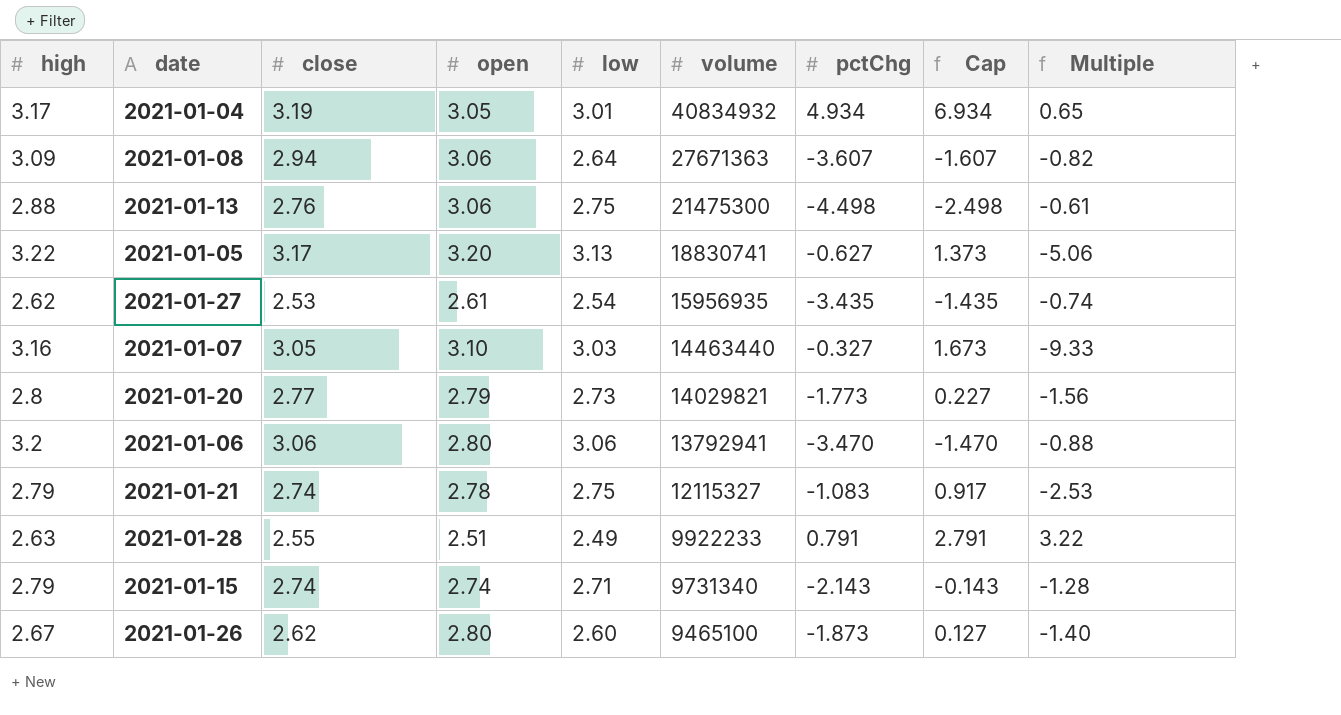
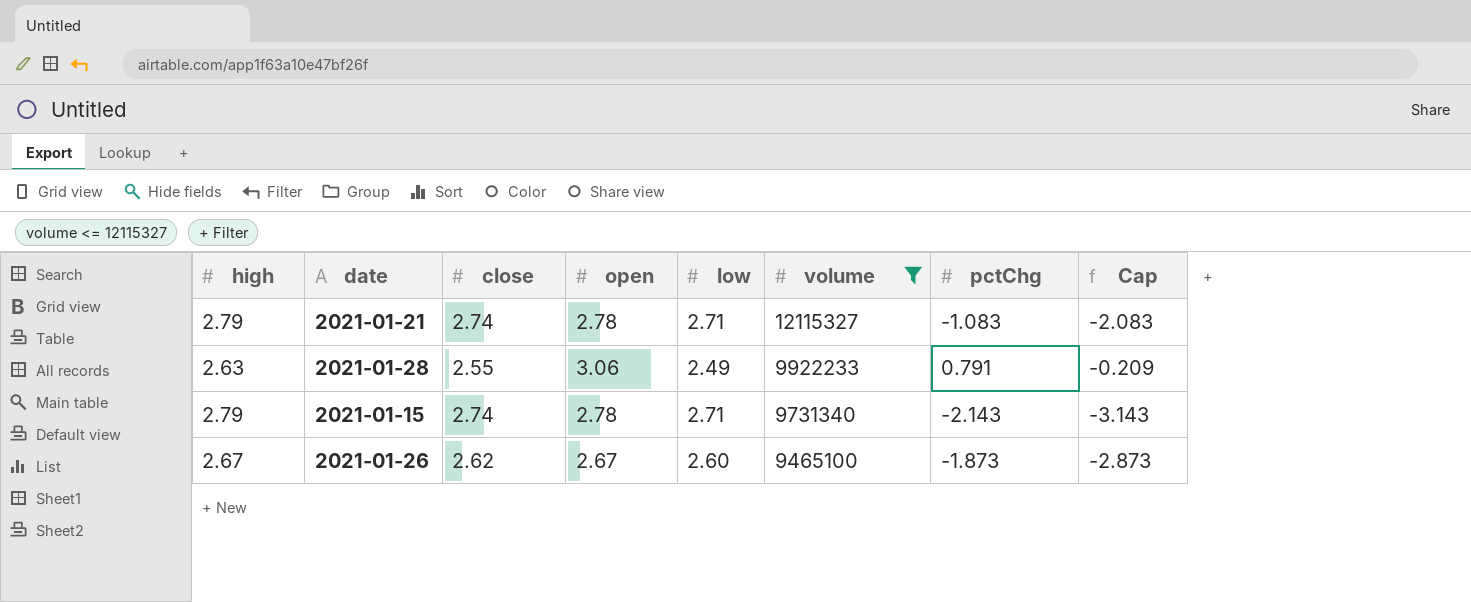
filter: none -> volume <= 12115327
column Multiple | formula: [close] / [pctChg] -> none
column Cap | formula: [pctChg] + 2 -> [pctChg] - 1
2021-01-21 | low: 2.75 -> 2.71
2021-01-28 | open: 2.51 -> 3.06
2021-01-15 | open: 2.74 -> 2.78
2021-01-26 | open: 2.80 -> 2.67

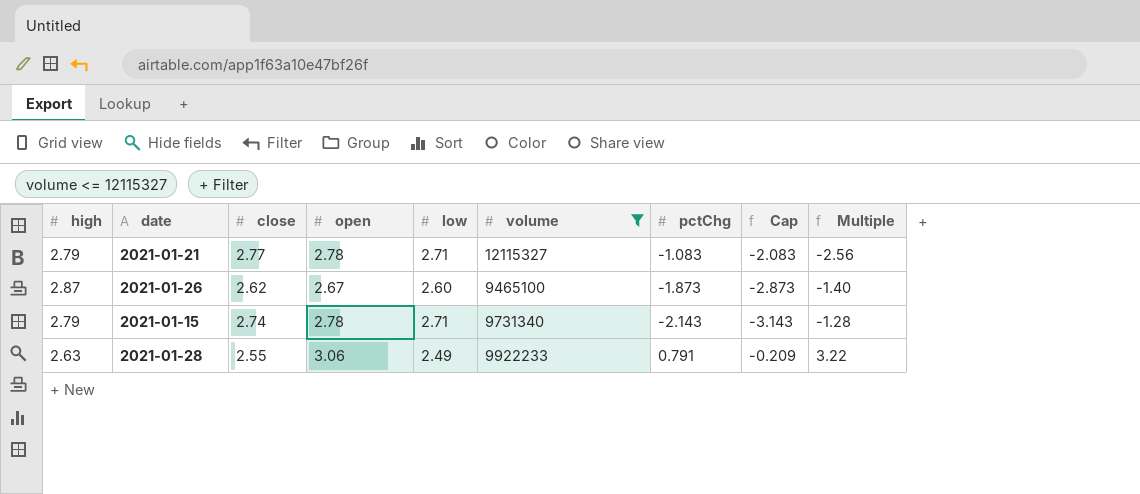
row order: volume descending -> Multiple ascending
column Multiple | formula: none -> [close] / [pctChg]
2021-01-21 | close: 2.74 -> 2.77
2021-01-26 | high: 2.67 -> 2.87

